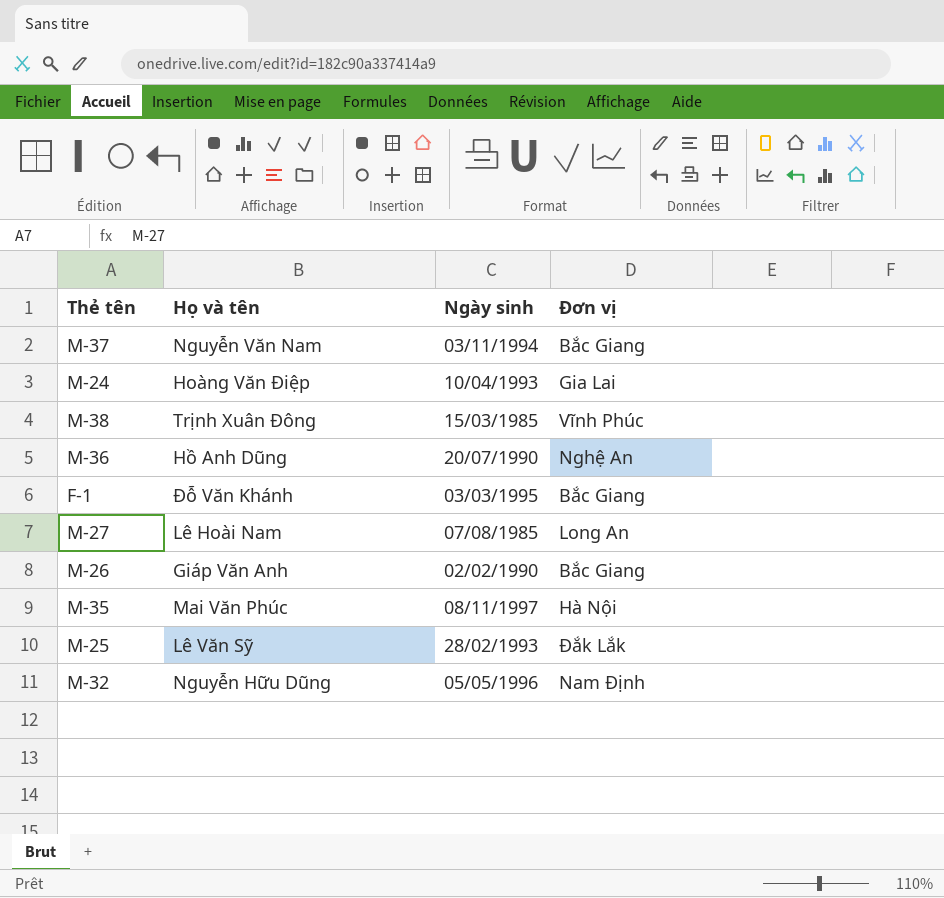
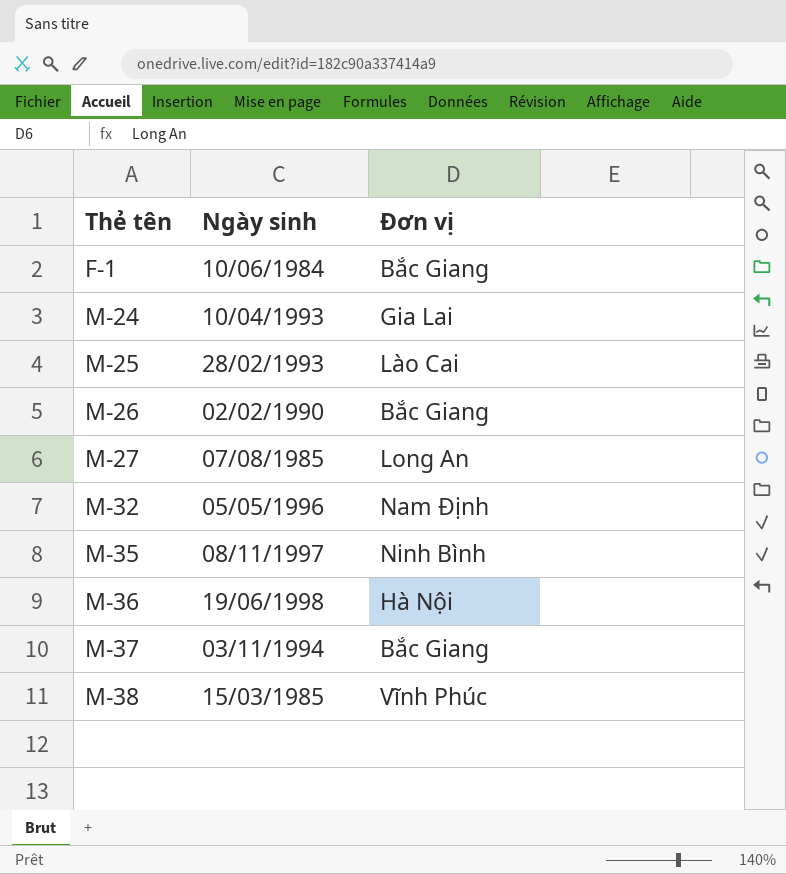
row order: none -> Thẻ tên ascending
column Họ và tên | position: 2 -> none
F-1 | Ngày sinh: 03/03/1995 -> 10/06/1984
M-25 | Đơn vị: Đắk Lắk -> Lào Cai
M-35 | Đơn vị: Hà Nội -> Ninh Bình
M-36 | Ngày sinh: 20/07/1990 -> 19/06/1998
M-36 | Đơn vị: Nghệ An -> Hà Nội

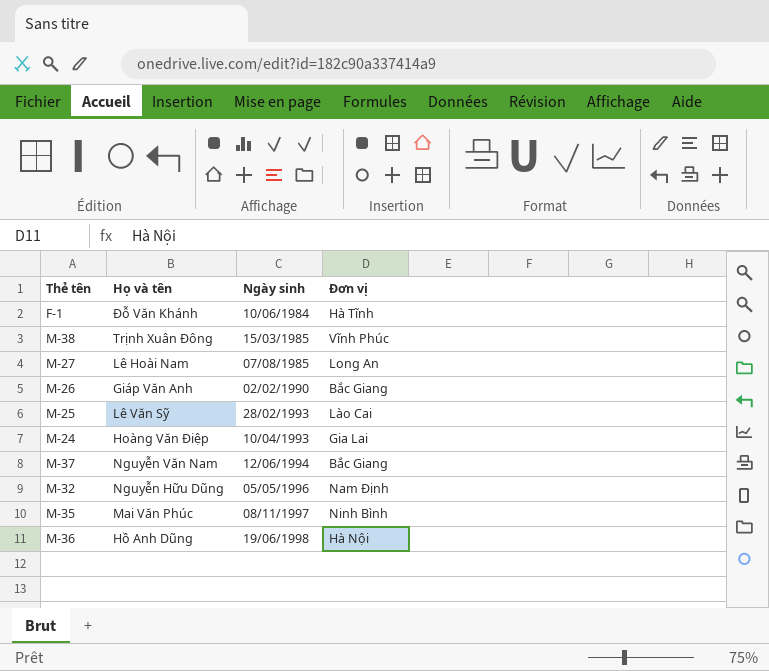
row order: Thẻ tên ascending -> Ngày sinh ascending
column Họ và tên | position: none -> 2
F-1 | Đơn vị: Bắc Giang -> Hà Tĩnh
M-37 | Ngày sinh: 03/11/1994 -> 12/06/1994

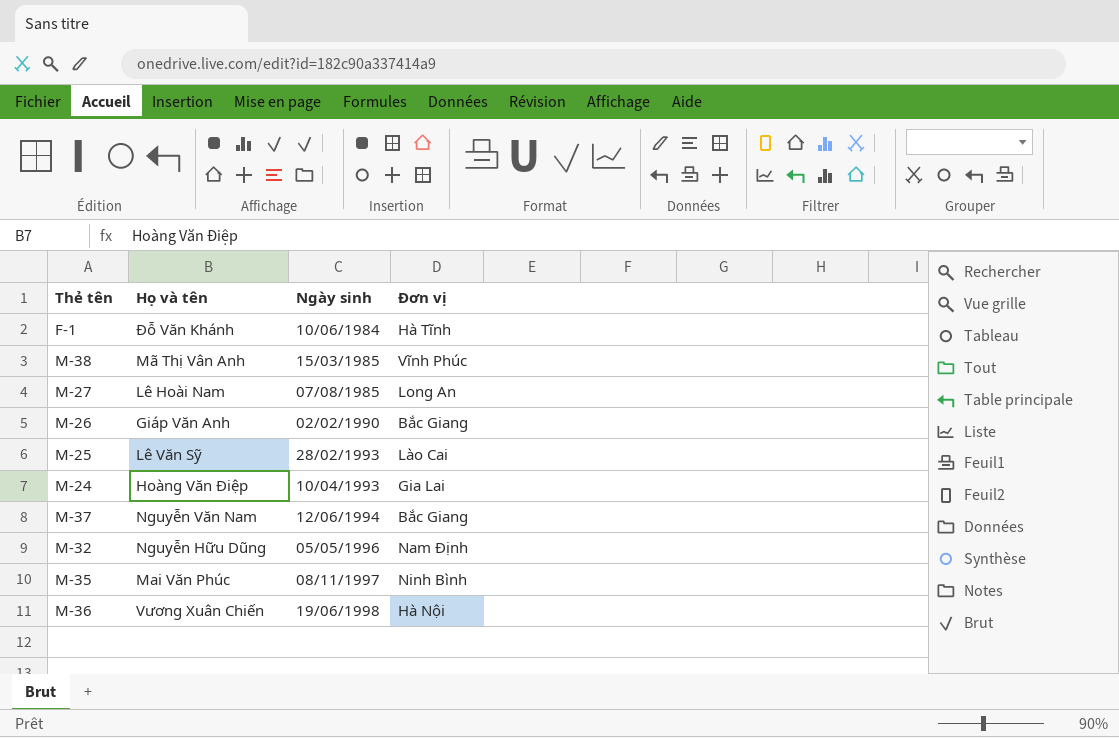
M-38 | Họ và tên: Trịnh Xuân Đông -> Mã Thị Vân Anh
M-36 | Họ và tên: Hồ Anh Dũng -> Vương Xuân Chiến

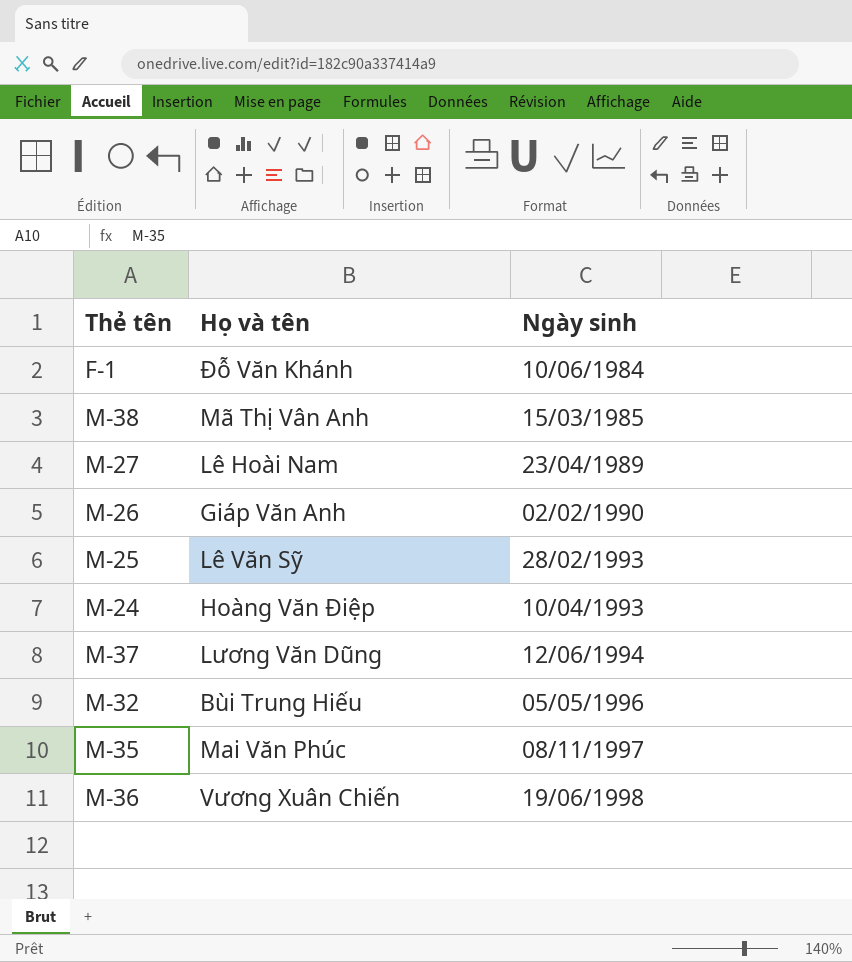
column Đơn vị | position: 4 -> none
M-27 | Ngày sinh: 07/08/1985 -> 23/04/1989
M-37 | Họ và tên: Nguyễn Văn Nam -> Lương Văn Dũng
M-32 | Họ và tên: Nguyễn Hữu Dũng -> Bùi Trung Hiếu

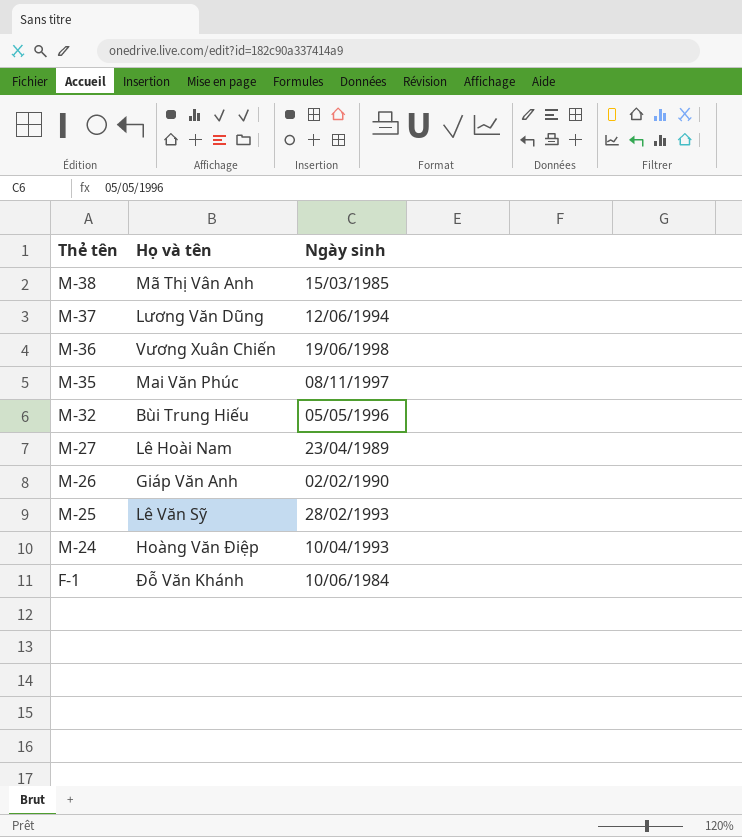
row order: Ngày sinh ascending -> Thẻ tên descending

